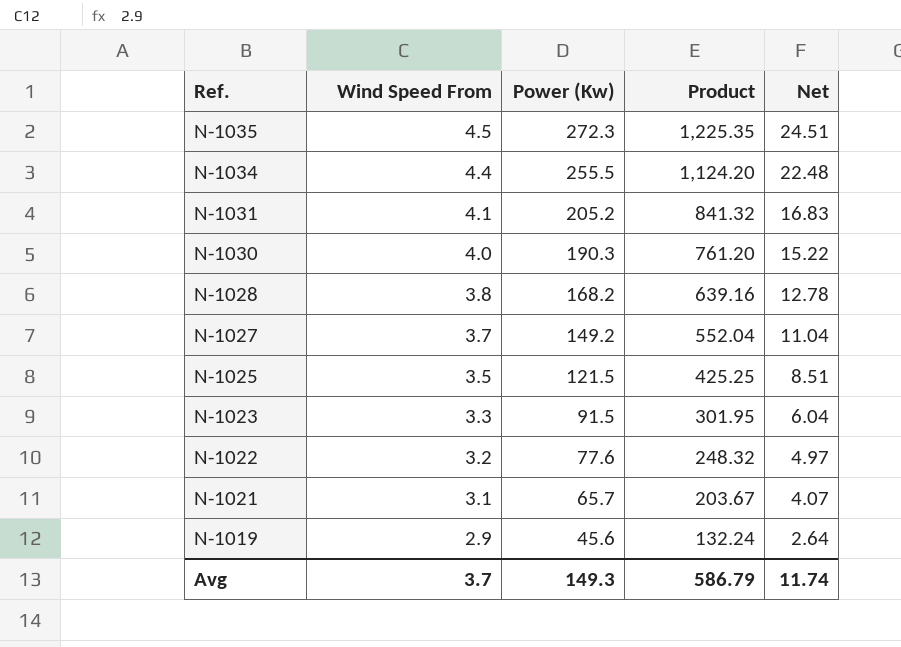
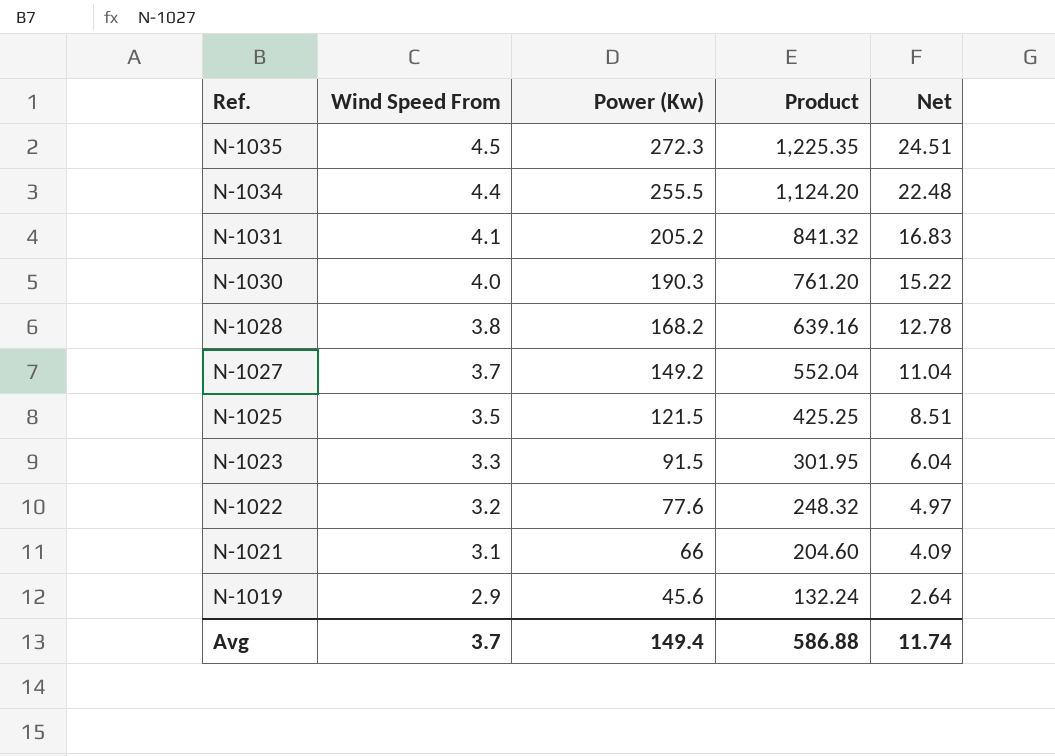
N-1021 | Power (Kw): 65.7 -> 66
N-1021 | Product: 203.67 -> 204.60
N-1021 | Net: 4.07 -> 4.09
Avg | Power (Kw): 149.3 -> 149.4
Avg | Product: 586.79 -> 586.88

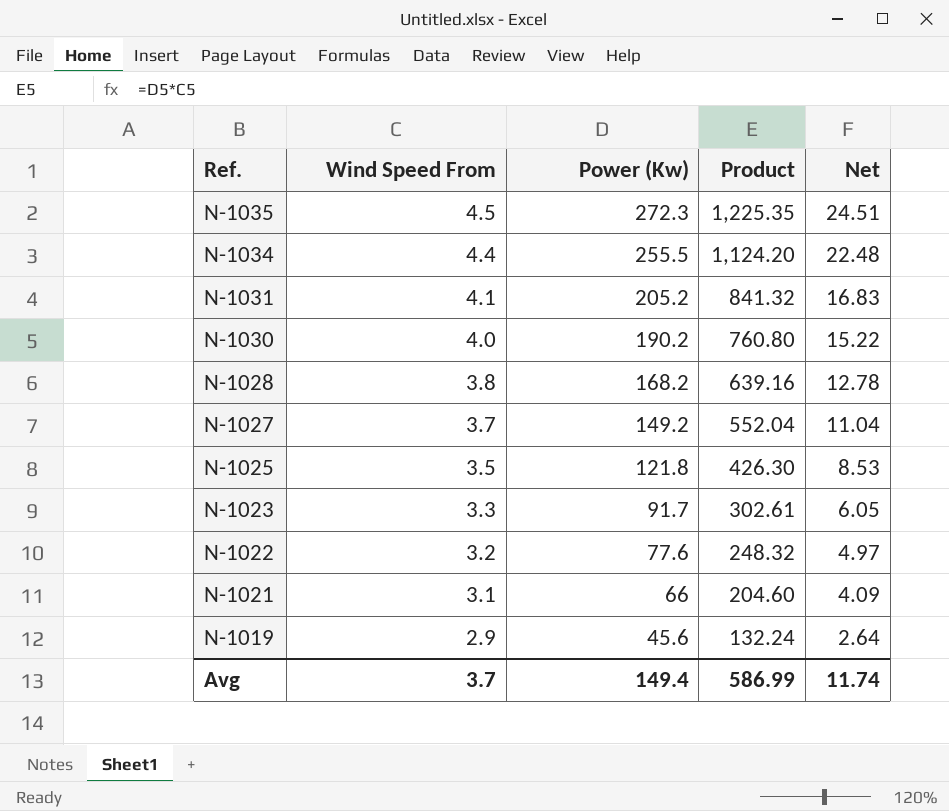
N-1030 | Power (Kw): 190.3 -> 190.2
N-1030 | Product: 761.20 -> 760.80
N-1025 | Power (Kw): 121.5 -> 121.8
N-1025 | Product: 425.25 -> 426.30
N-1025 | Net: 8.51 -> 8.53
N-1023 | Power (Kw): 91.5 -> 91.7
N-1023 | Product: 301.95 -> 302.61
N-1023 | Net: 6.04 -> 6.05
Avg | Product: 586.88 -> 586.99

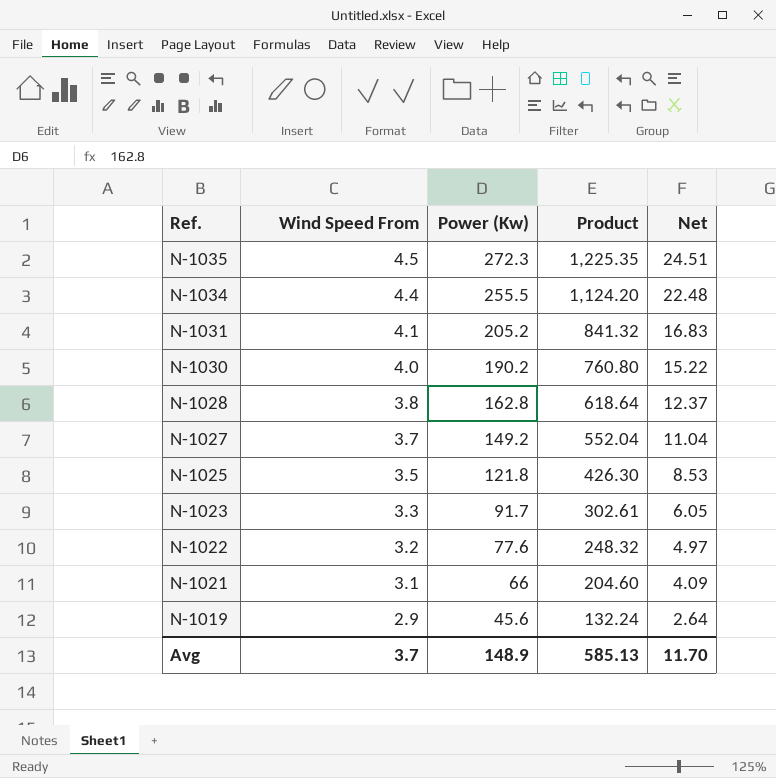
N-1028 | Power (Kw): 168.2 -> 162.8
N-1028 | Product: 639.16 -> 618.64
N-1028 | Net: 12.78 -> 12.37
Avg | Power (Kw): 149.4 -> 148.9
Avg | Product: 586.99 -> 585.13
Avg | Net: 11.74 -> 11.70

